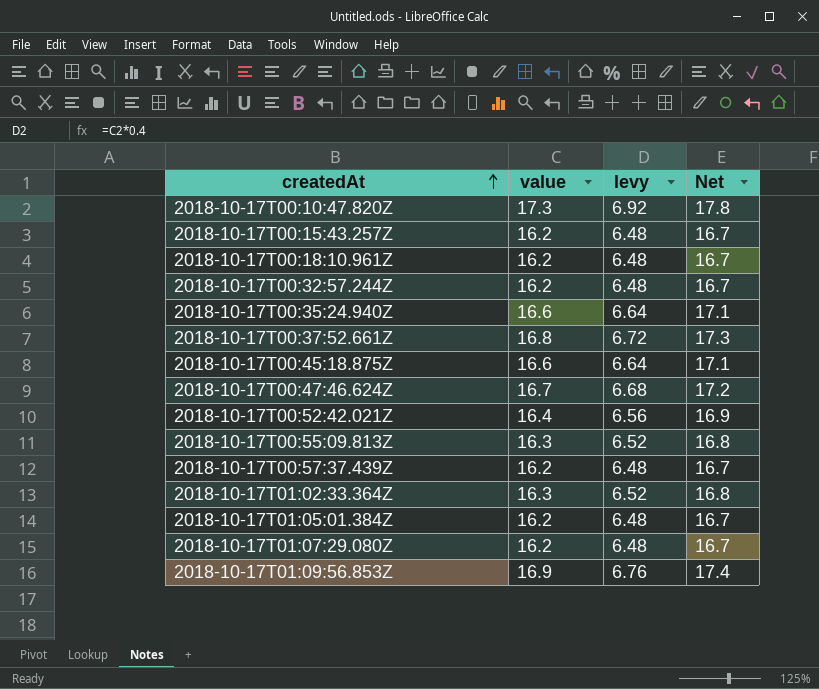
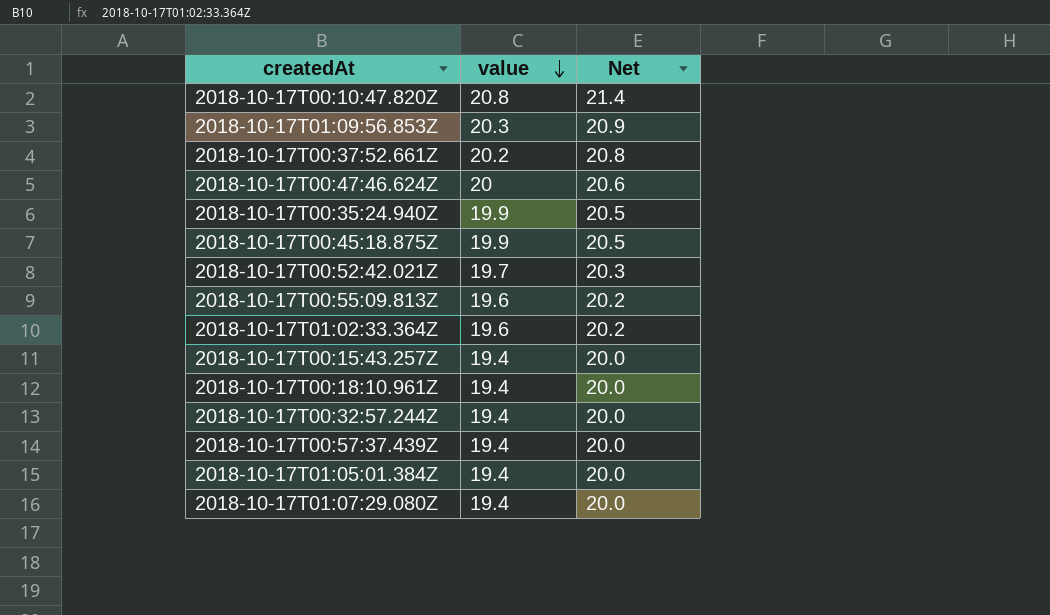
row order: createdAt ascending -> value descending
column levy | formula: [value] * 0.4 -> none
2018-10-17T00:10:47.820Z | value: 17.3 -> 20.8
2018-10-17T00:10:47.820Z | Net: 17.8 -> 21.4
2018-10-17T01:09:56.853Z | value: 16.9 -> 20.3
2018-10-17T01:09:56.853Z | Net: 17.4 -> 20.9
2018-10-17T00:37:52.661Z | value: 16.8 -> 20.2
2018-10-17T00:37:52.661Z | Net: 17.3 -> 20.8
2018-10-17T00:47:46.624Z | value: 16.7 -> 20
2018-10-17T00:47:46.624Z | Net: 17.2 -> 20.6
2018-10-17T00:35:24.940Z | value: 16.6 -> 19.9
2018-10-17T00:35:24.940Z | Net: 17.1 -> 20.5
2018-10-17T00:45:18.875Z | value: 16.6 -> 19.9
2018-10-17T00:45:18.875Z | Net: 17.1 -> 20.5
2018-10-17T00:52:42.021Z | value: 16.4 -> 19.7
2018-10-17T00:52:42.021Z | Net: 16.9 -> 20.3
2018-10-17T00:55:09.813Z | value: 16.3 -> 19.6
2018-10-17T00:55:09.813Z | Net: 16.8 -> 20.2
2018-10-17T01:02:33.364Z | value: 16.3 -> 19.6
2018-10-17T01:02:33.364Z | Net: 16.8 -> 20.2
2018-10-17T00:15:43.257Z | value: 16.2 -> 19.4
2018-10-17T00:15:43.257Z | Net: 16.7 -> 20.0
2018-10-17T00:18:10.961Z | value: 16.2 -> 19.4
2018-10-17T00:18:10.961Z | Net: 16.7 -> 20.0
2018-10-17T00:32:57.244Z | value: 16.2 -> 19.4
2018-10-17T00:32:57.244Z | Net: 16.7 -> 20.0
2018-10-17T00:57:37.439Z | value: 16.2 -> 19.4
2018-10-17T00:57:37.439Z | Net: 16.7 -> 20.0
2018-10-17T01:05:01.384Z | value: 16.2 -> 19.4
2018-10-17T01:05:01.384Z | Net: 16.7 -> 20.0
2018-10-17T01:07:29.080Z | value: 16.2 -> 19.4
2018-10-17T01:07:29.080Z | Net: 16.7 -> 20.0

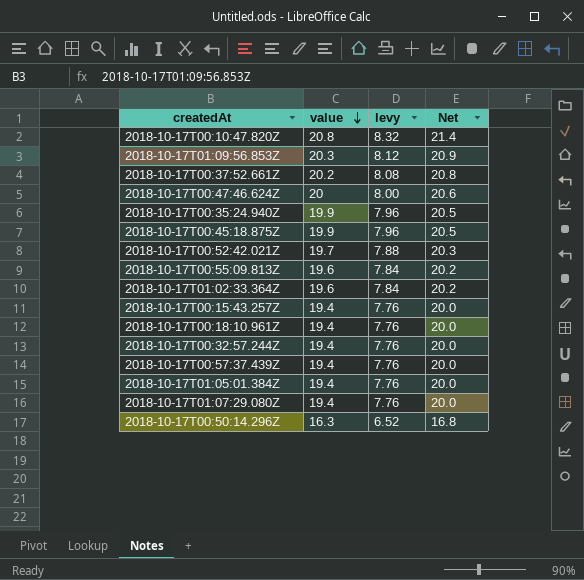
column levy | formula: none -> [value] * 0.4
row 2018-10-17T00:50:14.296Z: none -> 16.3 | 6.52 | 16.8

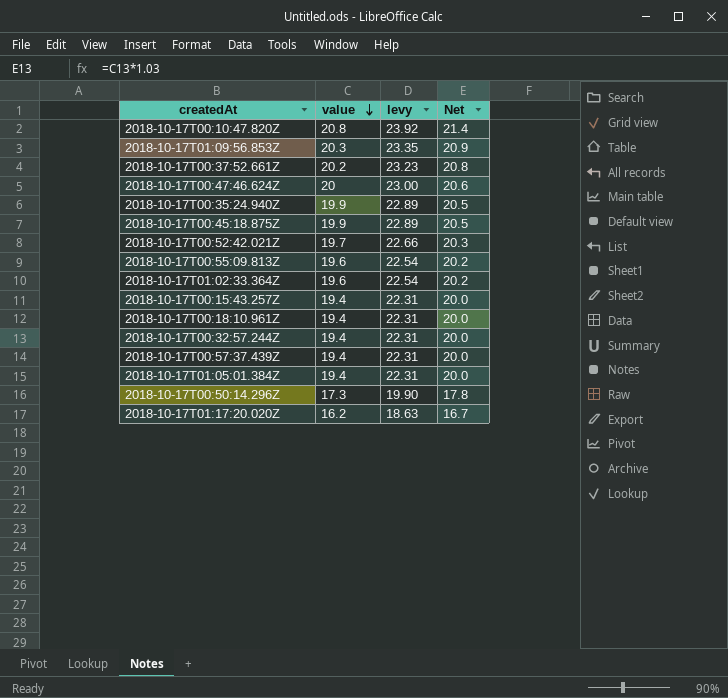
column levy | formula: [value] * 0.4 -> [value] * 1.15
row 2018-10-17T01:07:29.080Z: 19.4 | 7.76 | 20.0 -> none
2018-10-17T00:50:14.296Z | value: 16.3 -> 17.3
2018-10-17T00:50:14.296Z | Net: 16.8 -> 17.8
row 2018-10-17T01:17:20.020Z: none -> 16.2 | 18.63 | 16.7

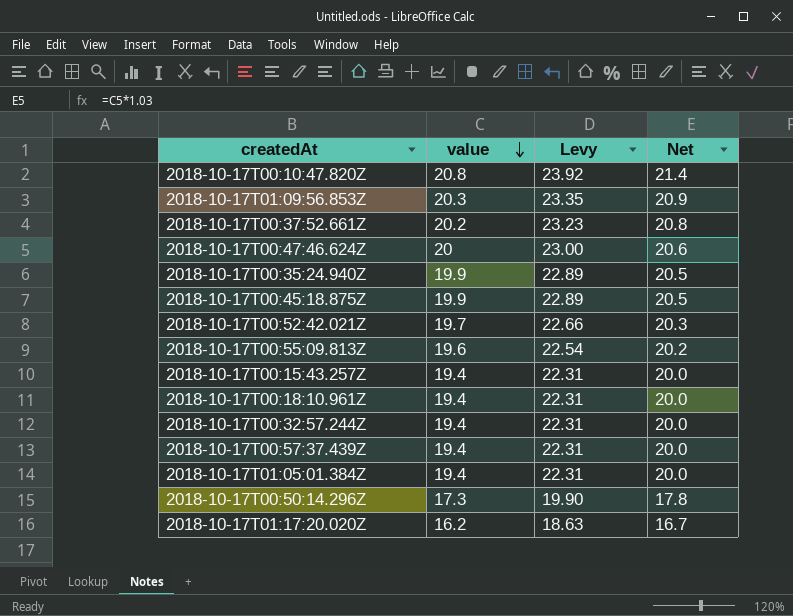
column name: levy -> Levy
row 2018-10-17T01:02:33.364Z: 19.6 | 22.54 | 20.2 -> none

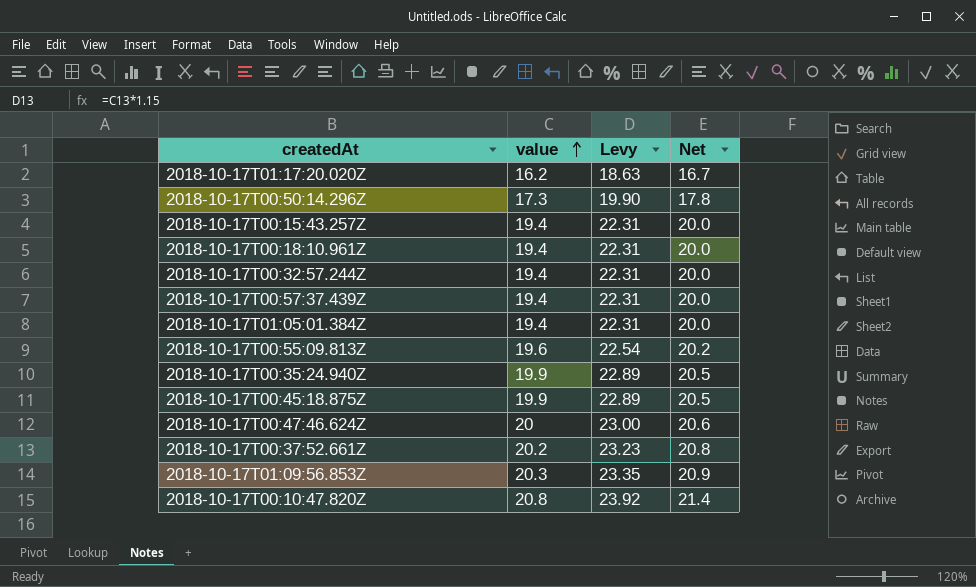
row order: value descending -> value ascending
row 2018-10-17T00:52:42.021Z: 19.7 | 22.66 | 20.3 -> none

